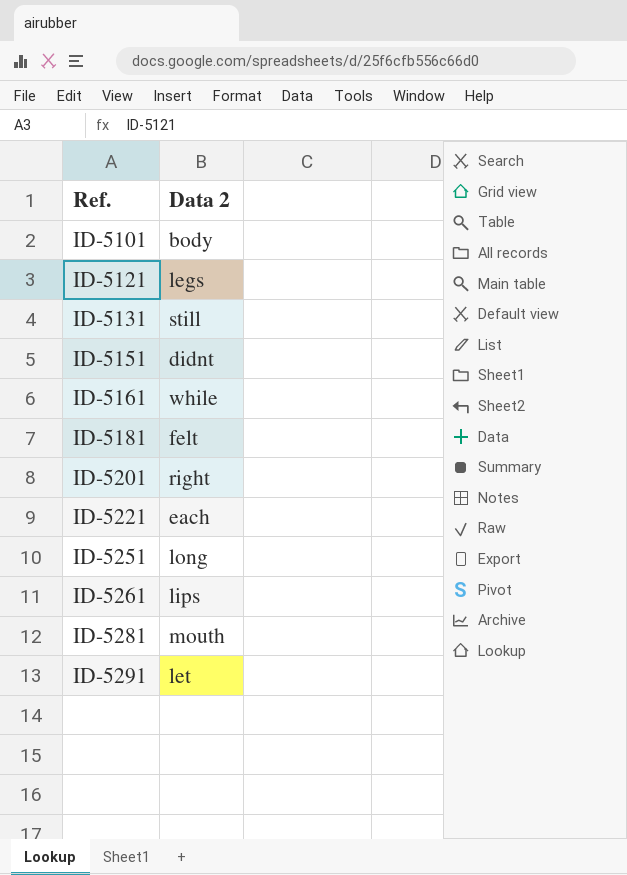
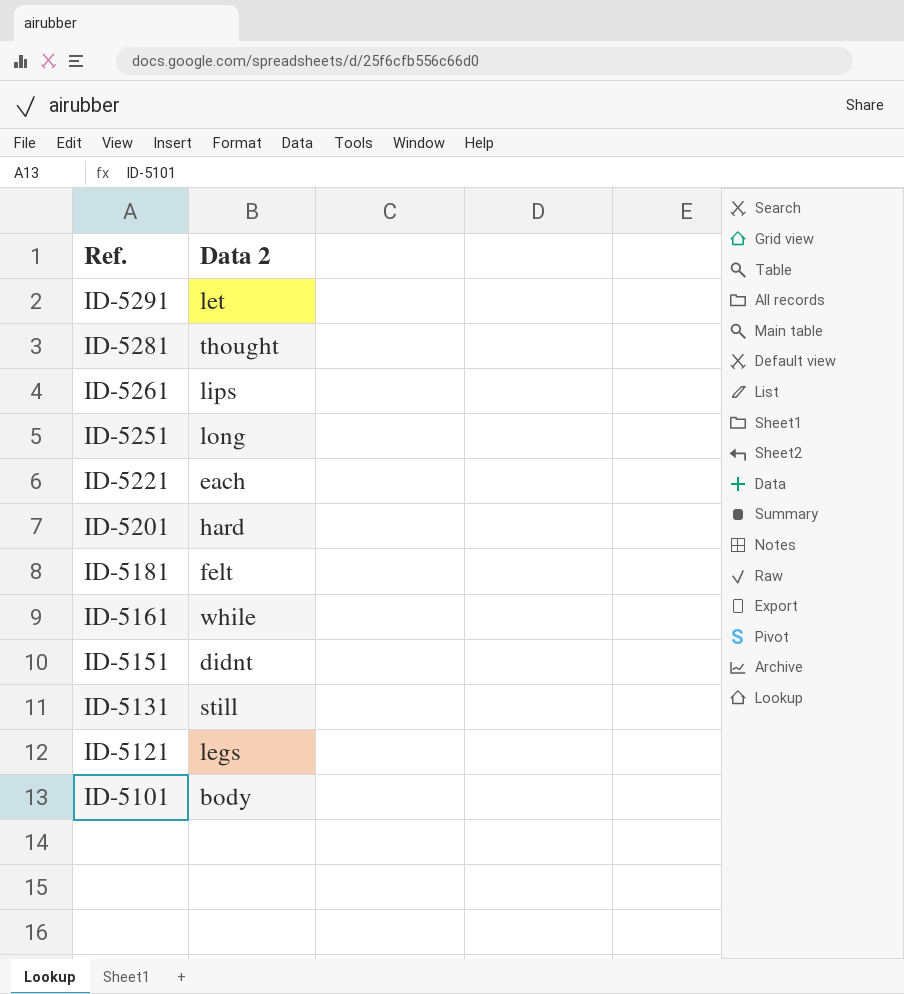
row order: Ref. ascending -> Ref. descending
ID-5281 | Data 2: mouth -> thought
ID-5201 | Data 2: right -> hard

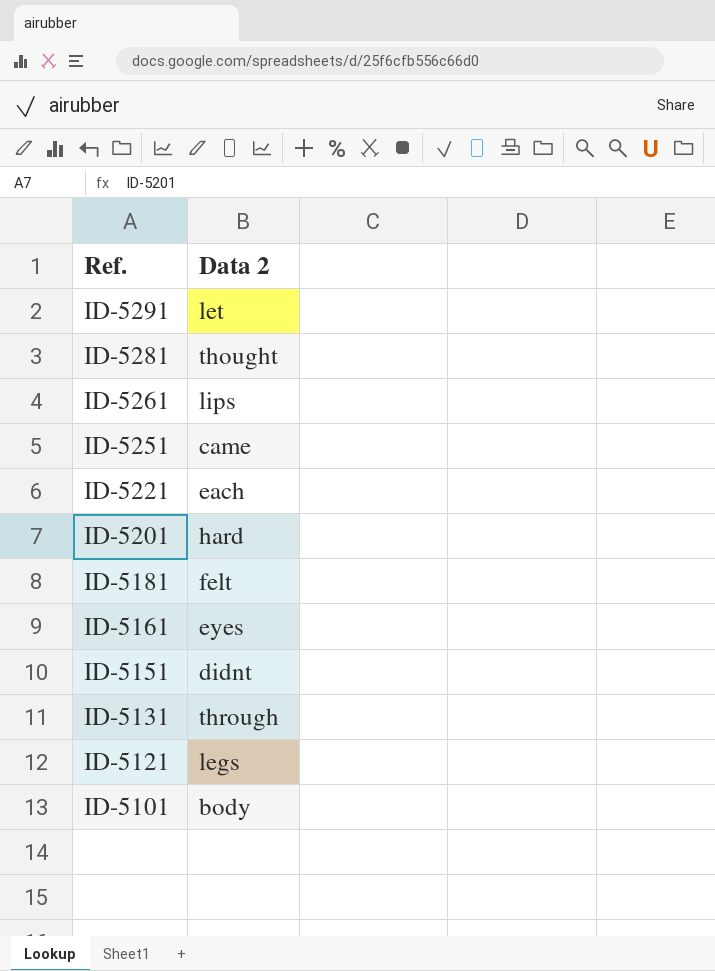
ID-5251 | Data 2: long -> came
ID-5161 | Data 2: while -> eyes
ID-5131 | Data 2: still -> through

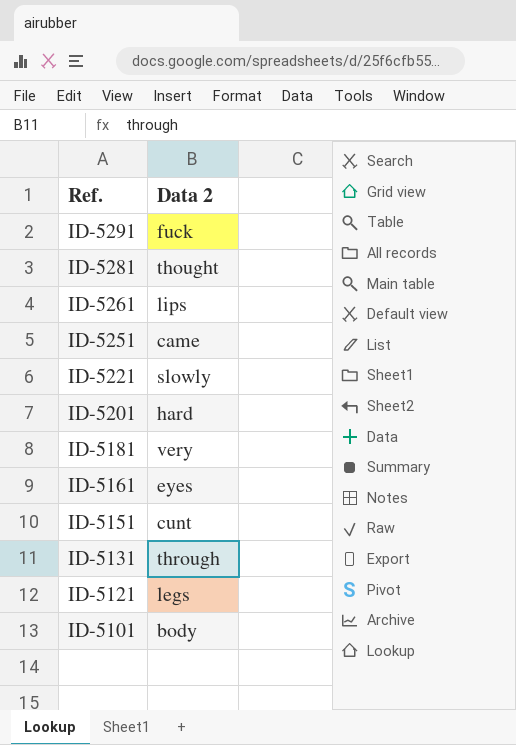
ID-5291 | Data 2: let -> fuck
ID-5221 | Data 2: each -> slowly
ID-5181 | Data 2: felt -> very
ID-5151 | Data 2: didnt -> cunt

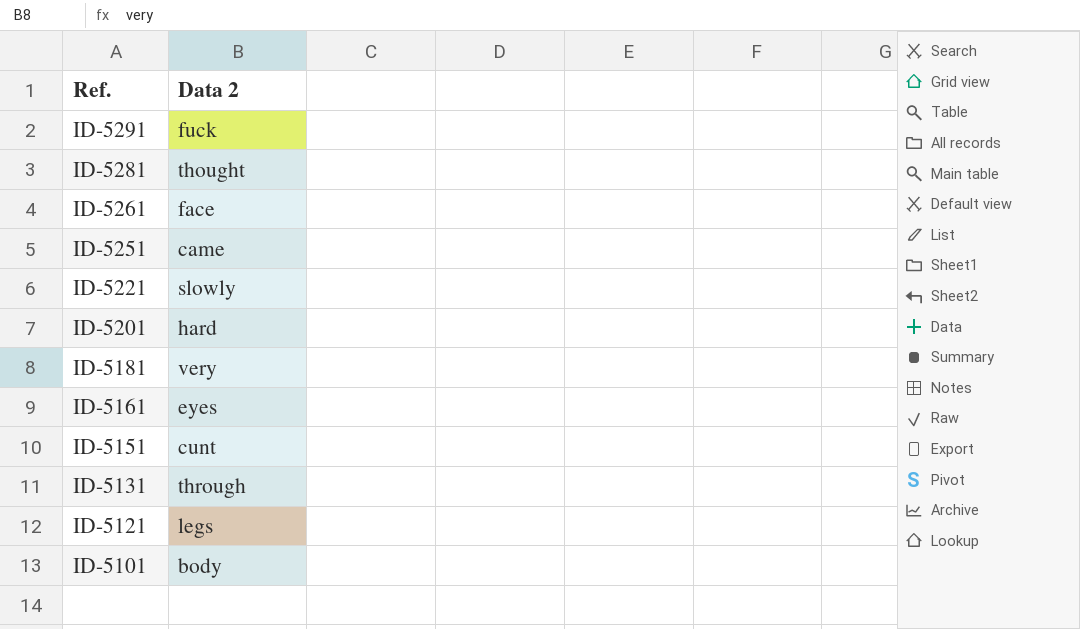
ID-5261 | Data 2: lips -> face

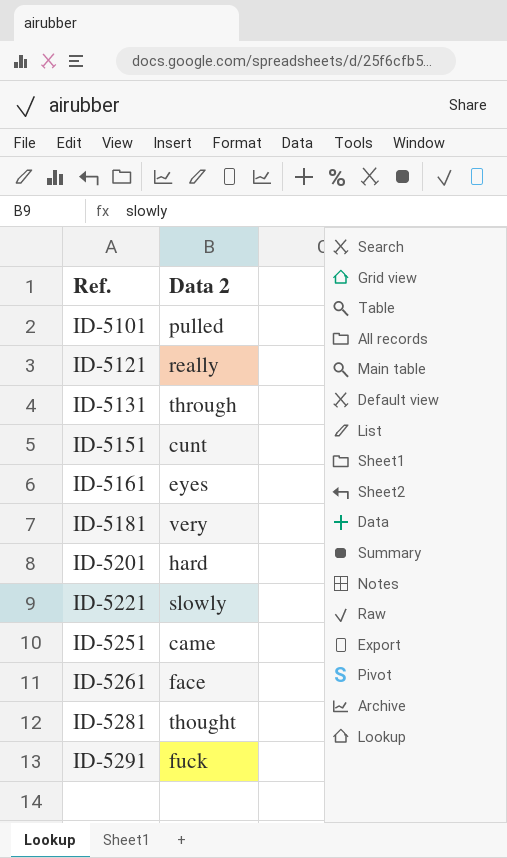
row order: Ref. descending -> Ref. ascending
ID-5101 | Data 2: body -> pulled
ID-5121 | Data 2: legs -> really

